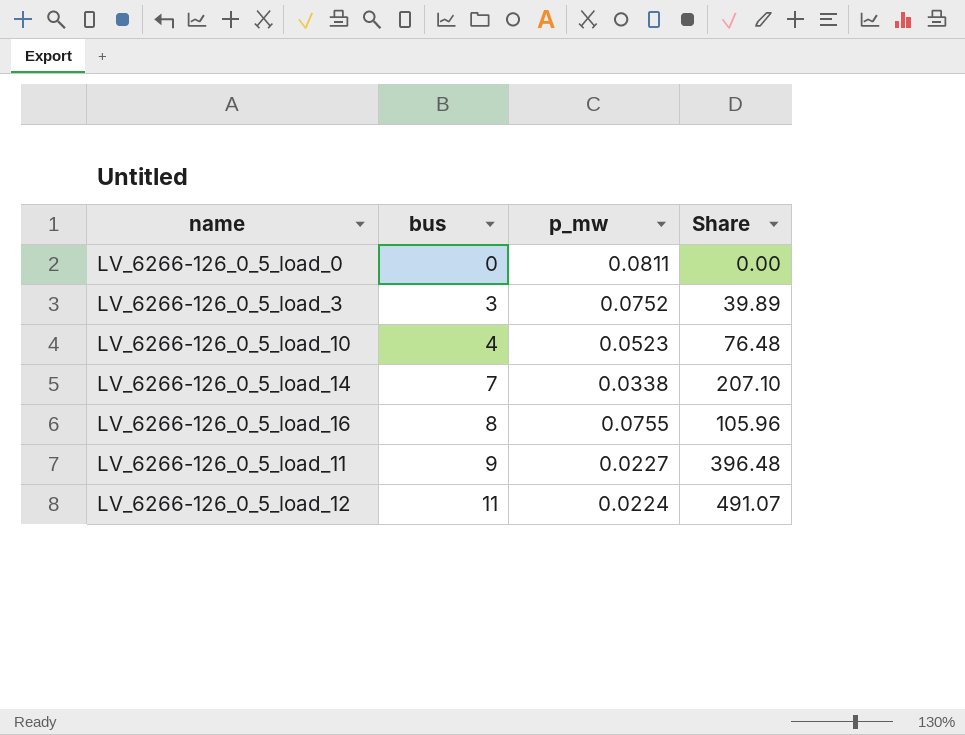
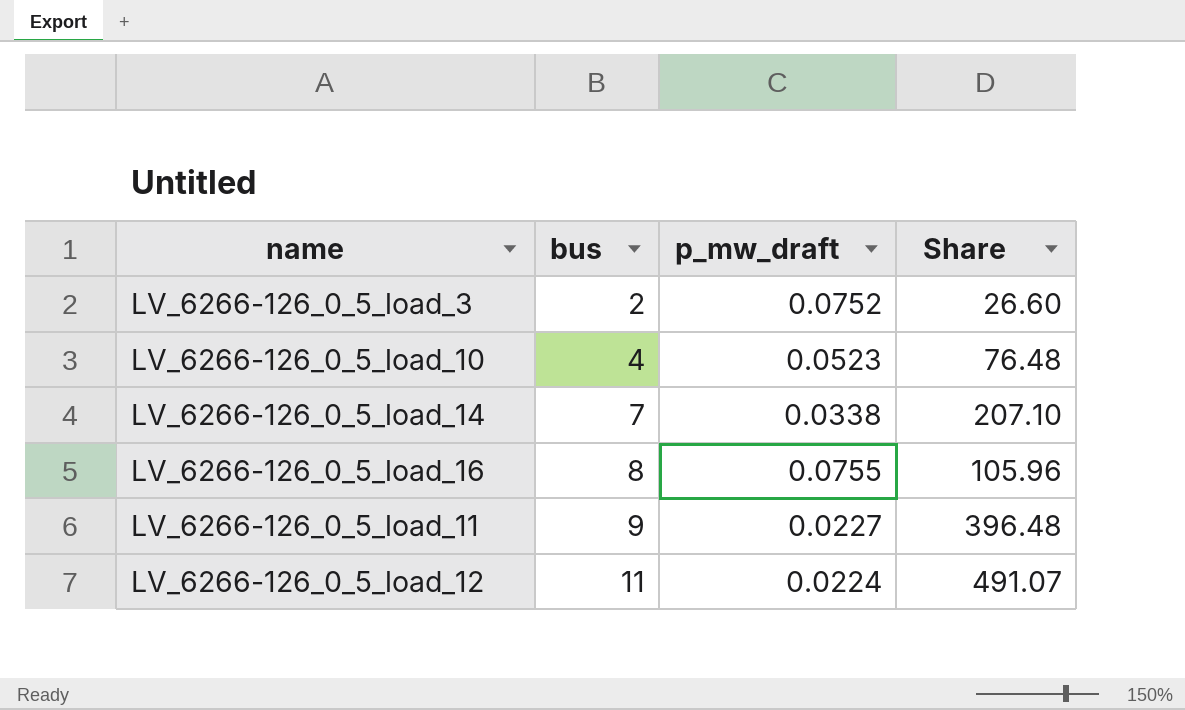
column name: p_mw -> p_mw_draft
row LV_6266-126_0_5_load_0: 0 | 0.0811 | 0.00 -> none
LV_6266-126_0_5_load_3 | bus: 3 -> 2
LV_6266-126_0_5_load_3 | Share: 39.89 -> 26.60

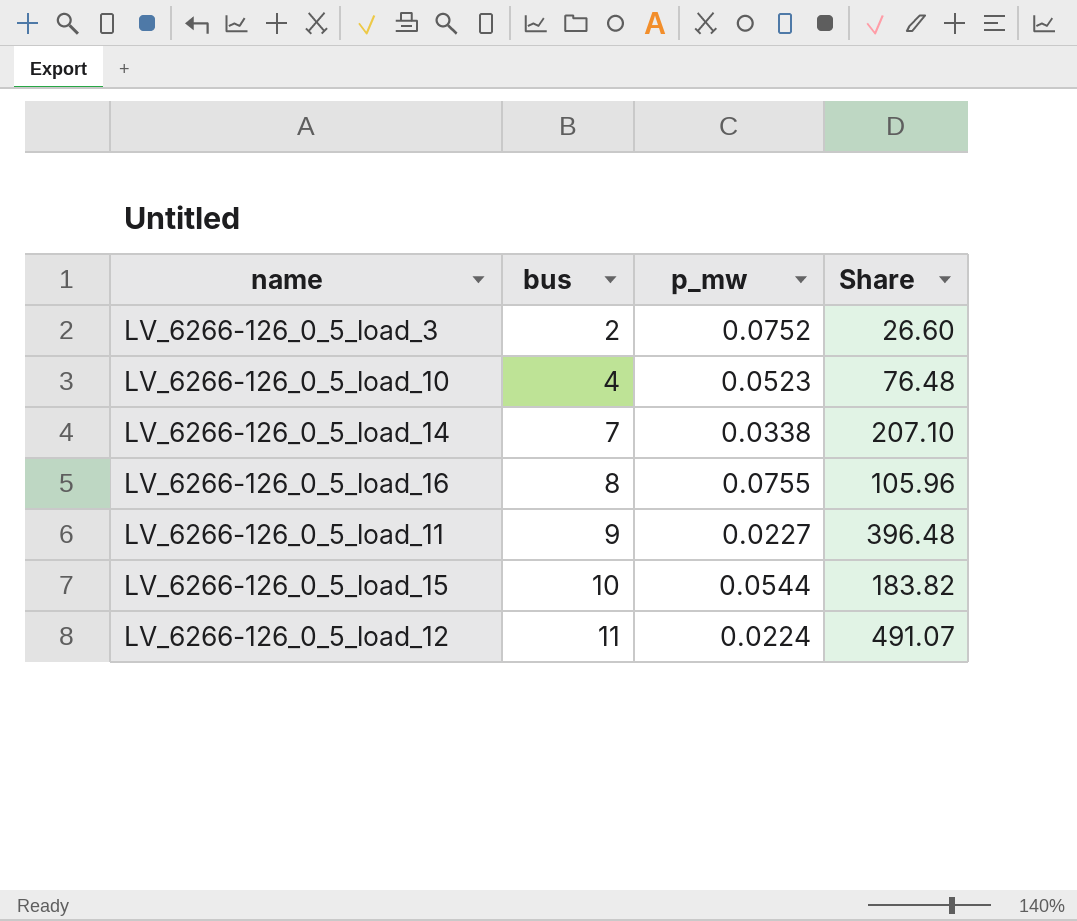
column name: p_mw_draft -> p_mw
row LV_6266-126_0_5_load_15: none -> 10 | 0.0544 | 183.82

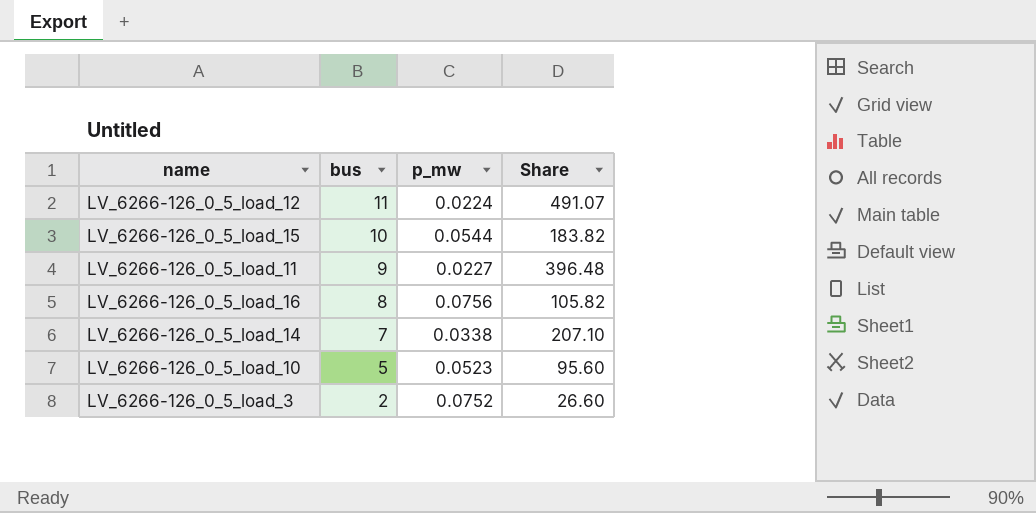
row order: bus ascending -> bus descending
LV_6266-126_0_5_load_16 | p_mw: 0.0755 -> 0.0756
LV_6266-126_0_5_load_16 | Share: 105.96 -> 105.82
LV_6266-126_0_5_load_10 | bus: 4 -> 5
LV_6266-126_0_5_load_10 | Share: 76.48 -> 95.60

